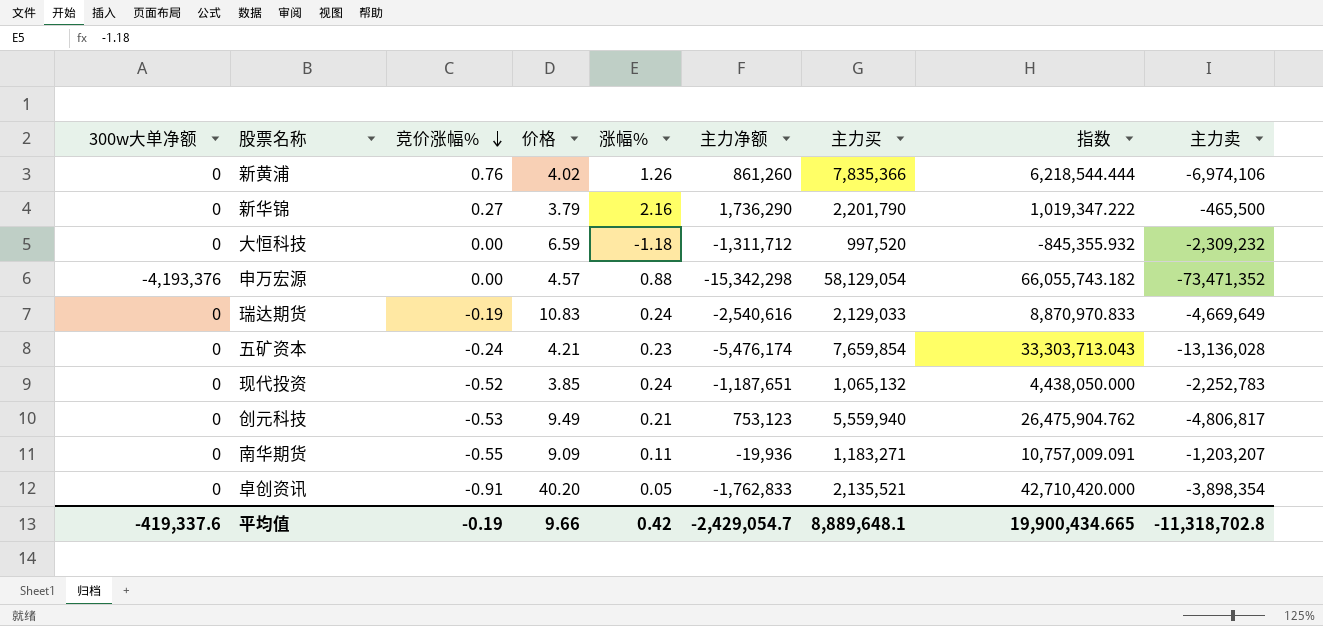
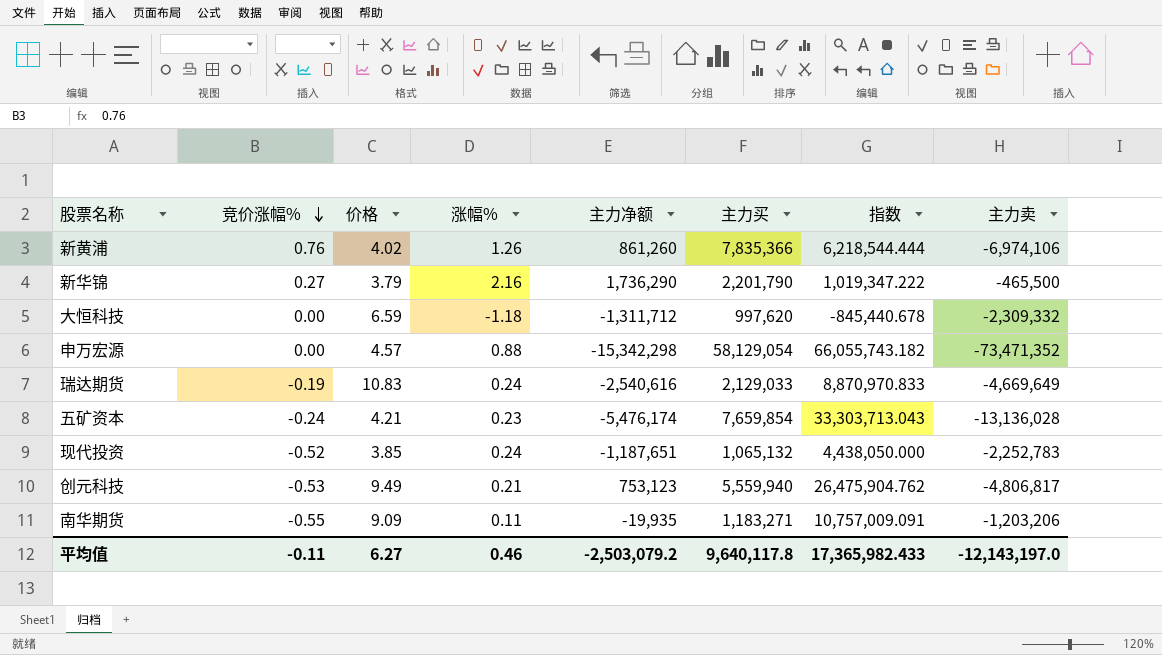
column 300w大单净额 | position: 1 -> none
row 卓创资讯: 0 | -0.91 | 40.20 | 0.05 | -1,762,833 | 2,135,521 | 42,710,420.000 | -3,898,354 -> none
大恒科技 | 主力买: 997,520 -> 997,620
大恒科技 | 指数: -845,355.932 -> -845,440.678
大恒科技 | 主力卖: -2,309,232 -> -2,309,332
南华期货 | 主力净额: -19,936 -> -19,935
南华期货 | 主力卖: -1,203,207 -> -1,203,206
平均值 | 竞价涨幅%: -0.19 -> -0.11
平均值 | 价格: 9.66 -> 6.27
平均值 | 涨幅%: 0.42 -> 0.46
平均值 | 主力净额: -2,429,054.7 -> -2,503,079.2
平均值 | 主力买: 8,889,648.1 -> 9,640,117.8
平均值 | 指数: 19,900,434.665 -> 17,365,982.433
平均值 | 主力卖: -11,318,702.8 -> -12,143,197.0

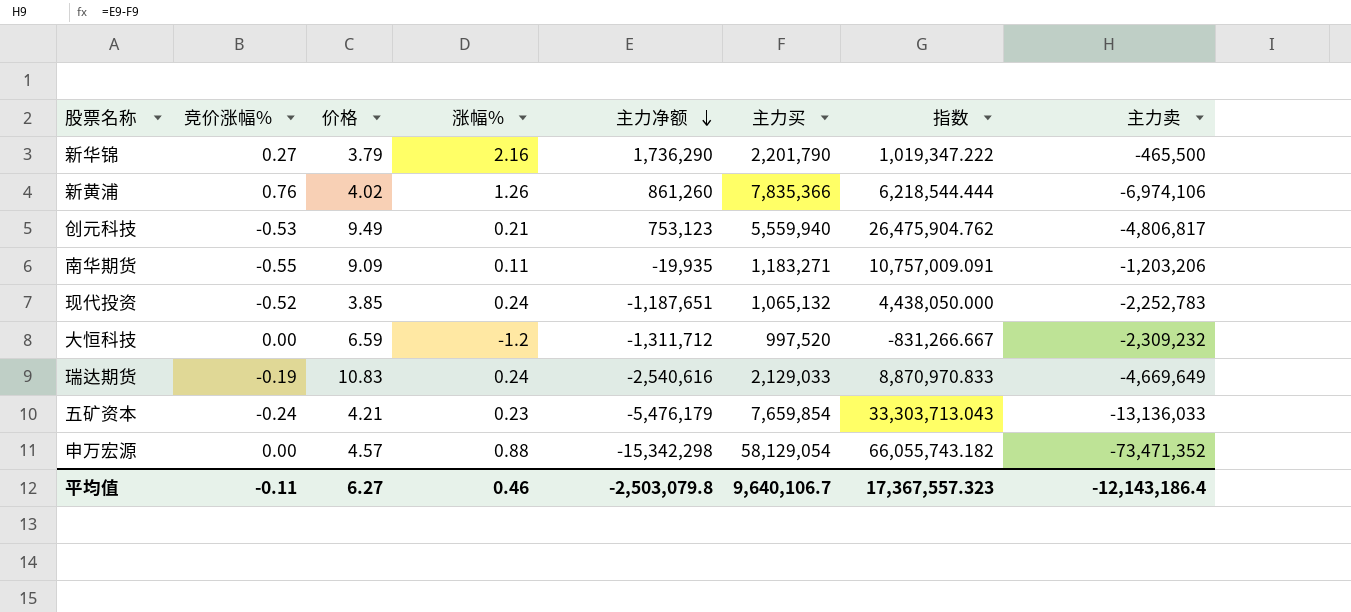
row order: 竞价涨幅% descending -> 主力净额 descending
大恒科技 | 涨幅%: -1.18 -> -1.2
大恒科技 | 主力买: 997,620 -> 997,520
大恒科技 | 指数: -845,440.678 -> -831,266.667
大恒科技 | 主力卖: -2,309,332 -> -2,309,232
五矿资本 | 主力净额: -5,476,174 -> -5,476,179
五矿资本 | 主力卖: -13,136,028 -> -13,136,033
平均值 | 主力净额: -2,503,079.2 -> -2,503,079.8
平均值 | 主力买: 9,640,117.8 -> 9,640,106.7
平均值 | 指数: 17,365,982.433 -> 17,367,557.323
平均值 | 主力卖: -12,143,197.0 -> -12,143,186.4

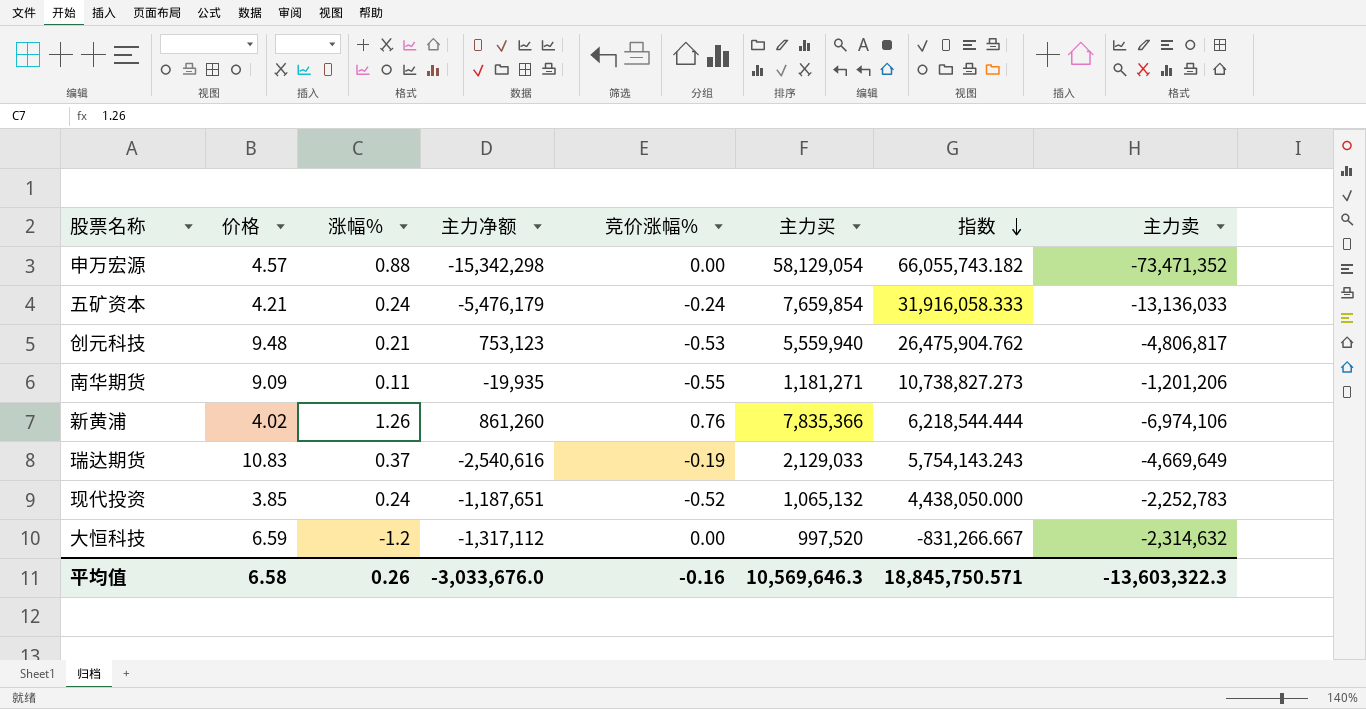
row order: 主力净额 descending -> 指数 descending
column 竞价涨幅% | position: 2 -> 5
row 新华锦: 0.27 | 3.79 | 2.16 | 1,736,290 | 2,201,790 | 1,019,347.222 | -465,500 -> none
五矿资本 | 涨幅%: 0.23 -> 0.24
五矿资本 | 指数: 33,303,713.043 -> 31,916,058.333
创元科技 | 价格: 9.49 -> 9.48
南华期货 | 主力买: 1,183,271 -> 1,181,271
南华期货 | 指数: 10,757,009.091 -> 10,738,827.273
南华期货 | 主力卖: -1,203,206 -> -1,201,206
瑞达期货 | 涨幅%: 0.24 -> 0.37
瑞达期货 | 指数: 8,870,970.833 -> 5,754,143.243
大恒科技 | 主力净额: -1,311,712 -> -1,317,112
大恒科技 | 主力卖: -2,309,232 -> -2,314,632
平均值 | 价格: 6.27 -> 6.58
平均值 | 涨幅%: 0.46 -> 0.26
平均值 | 主力净额: -2,503,079.8 -> -3,033,676.0
平均值 | 竞价涨幅%: -0.11 -> -0.16
平均值 | 主力买: 9,640,106.7 -> 10,569,646.3
平均值 | 指数: 17,367,557.323 -> 18,845,750.571
平均值 | 主力卖: -12,143,186.4 -> -13,603,322.3

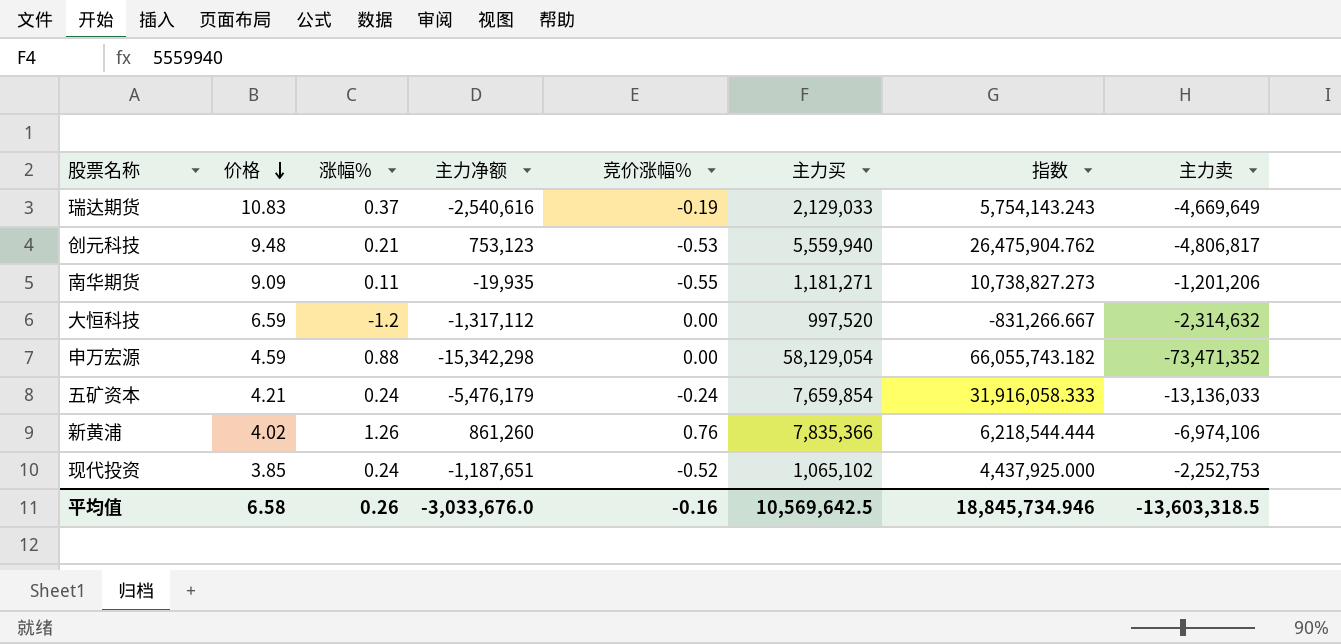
row order: 指数 descending -> 价格 descending
申万宏源 | 价格: 4.57 -> 4.59
现代投资 | 主力买: 1,065,132 -> 1,065,102
现代投资 | 指数: 4,438,050.000 -> 4,437,925.000
现代投资 | 主力卖: -2,252,783 -> -2,252,753
平均值 | 主力买: 10,569,646.3 -> 10,569,642.5
平均值 | 指数: 18,845,750.571 -> 18,845,734.946
平均值 | 主力卖: -13,603,322.3 -> -13,603,318.5

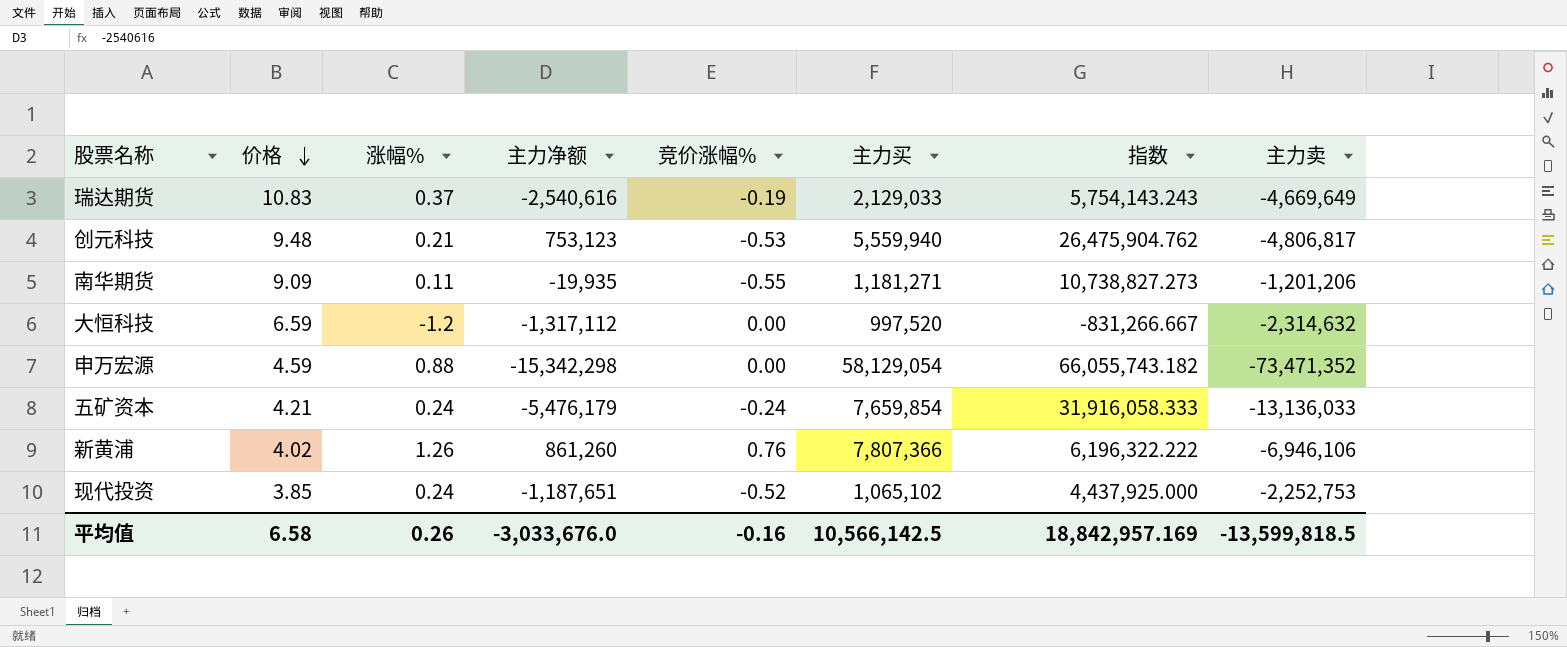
新黄浦 | 主力买: 7,835,366 -> 7,807,366
新黄浦 | 指数: 6,218,544.444 -> 6,196,322.222
新黄浦 | 主力卖: -6,974,106 -> -6,946,106
平均值 | 主力买: 10,569,642.5 -> 10,566,142.5
平均值 | 指数: 18,845,734.946 -> 18,842,957.169
平均值 | 主力卖: -13,603,318.5 -> -13,599,818.5

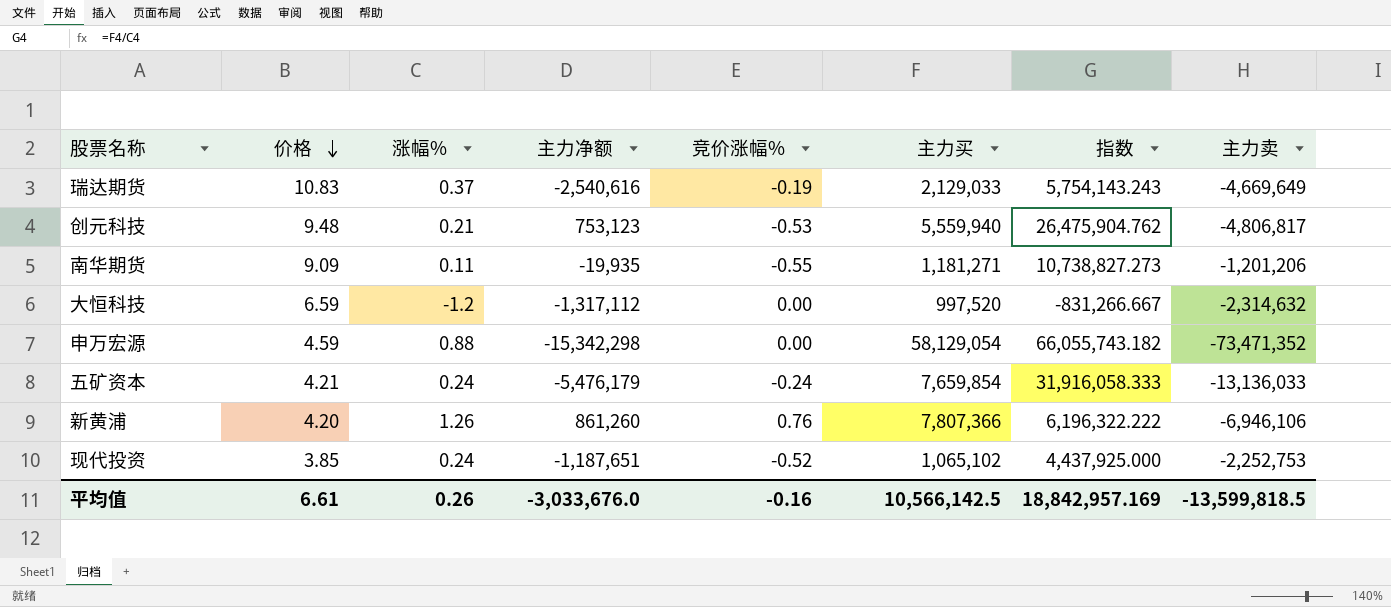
新黄浦 | 价格: 4.02 -> 4.20
平均值 | 价格: 6.58 -> 6.61

